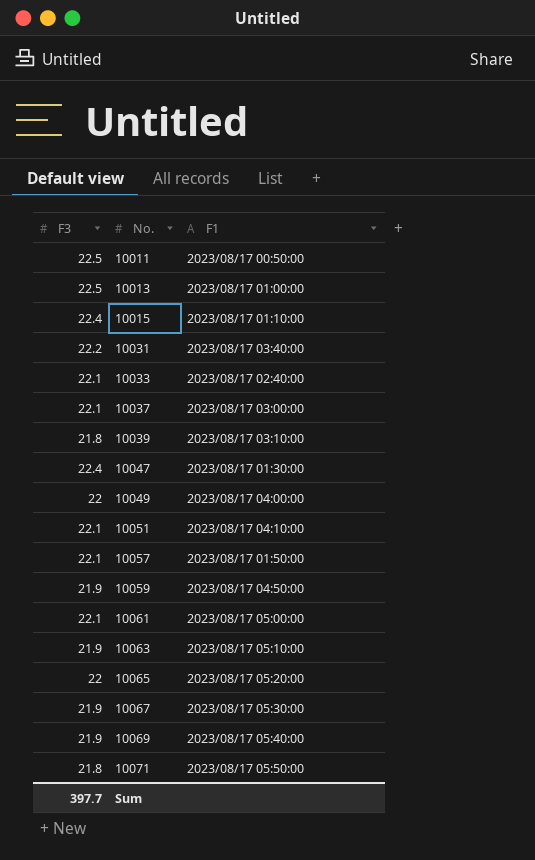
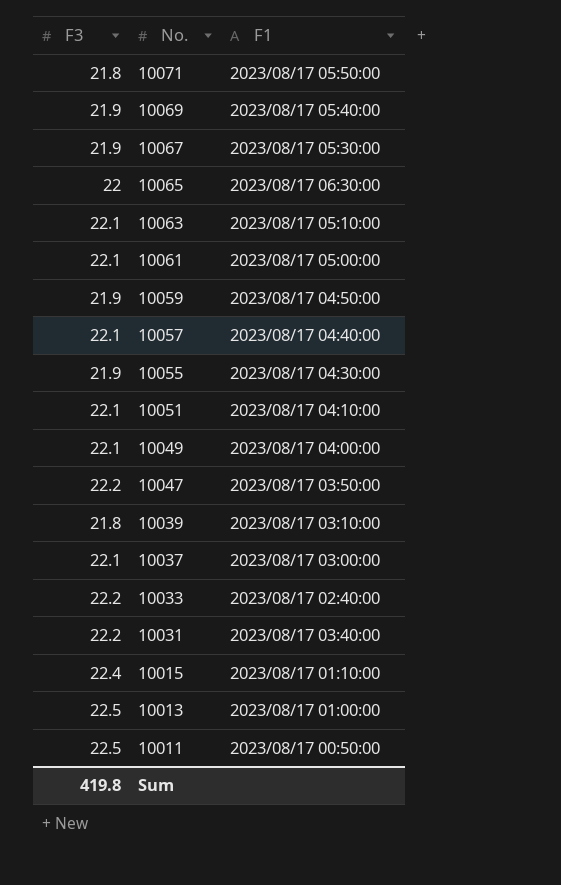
row order: No. ascending -> No. descending
10065 | F1: 2023/08/17 05:20:00 -> 2023/08/17 06:30:00
10063 | F3: 21.9 -> 22.1
10057 | F1: 2023/08/17 01:50:00 -> 2023/08/17 04:40:00
row 10055: none -> 21.9 | 2023/08/17 04:30:00
10049 | F3: 22 -> 22.1
10047 | F3: 22.4 -> 22.2
10047 | F1: 2023/08/17 01:30:00 -> 2023/08/17 03:50:00
10033 | F3: 22.1 -> 22.2
Sum | F3: 397.7 -> 419.8

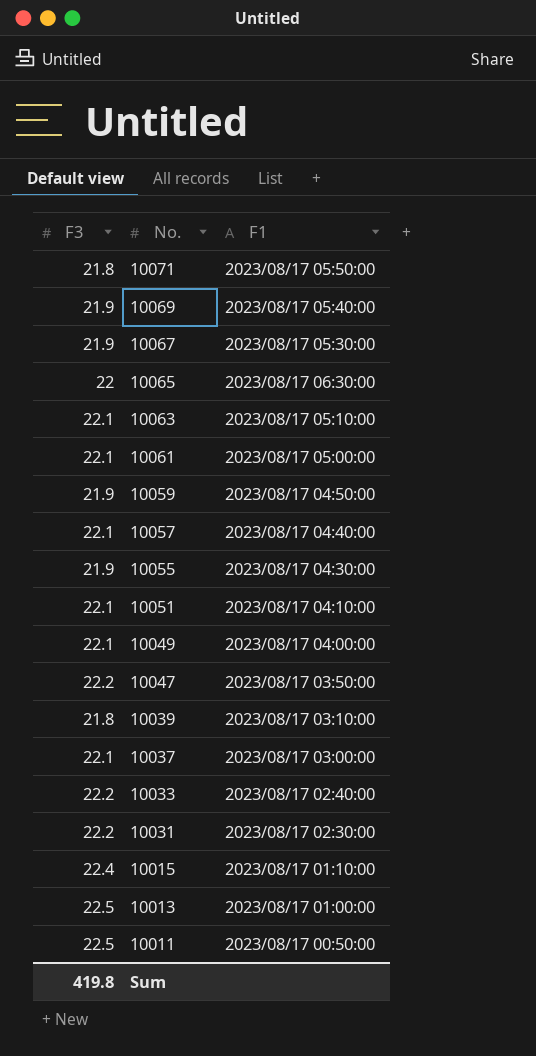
10031 | F1: 2023/08/17 03:40:00 -> 2023/08/17 02:30:00

